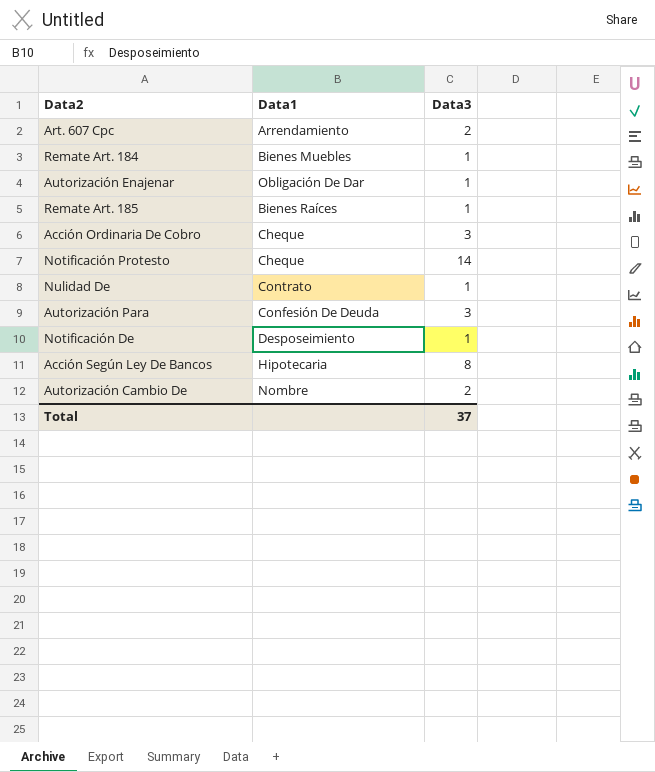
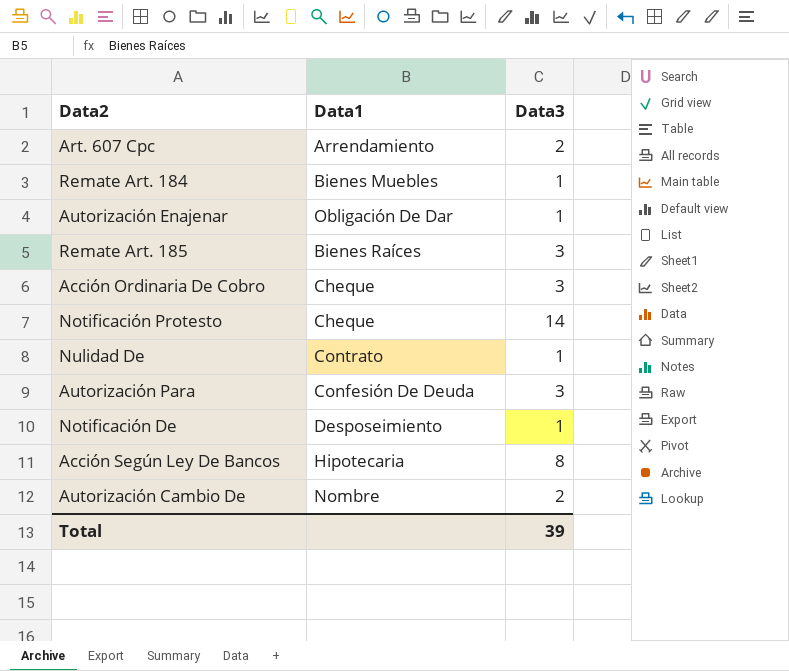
Remate Art. 185 | Data3: 1 -> 3
Total | Data3: 37 -> 39

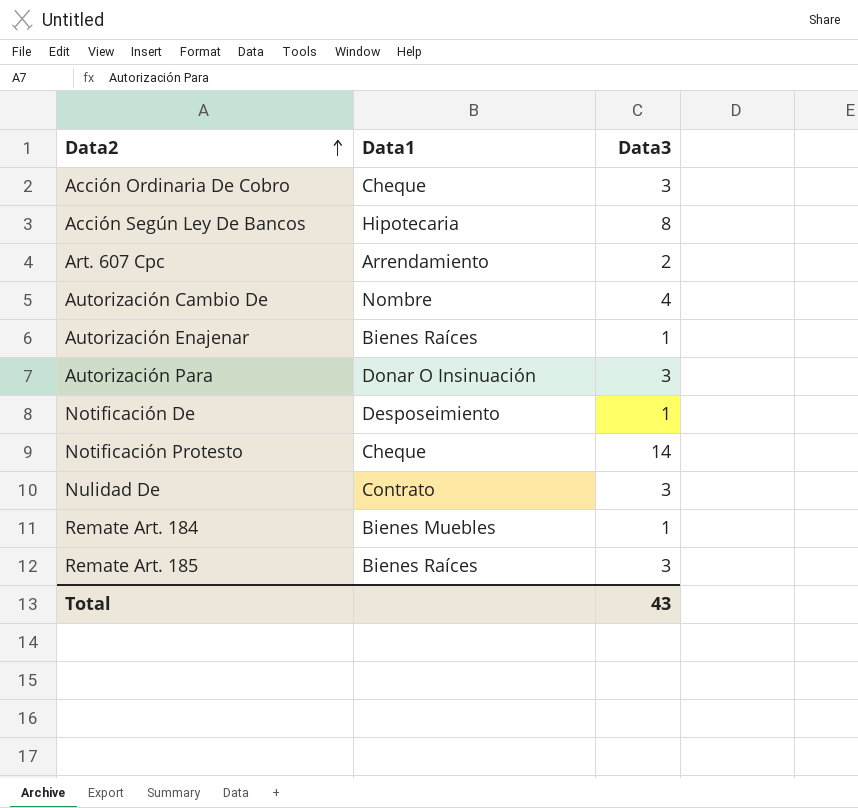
row order: none -> Data2 ascending
Autorización Cambio De | Data3: 2 -> 4
Autorización Enajenar | Data1: Obligación De Dar -> Bienes Raíces
Autorización Para | Data1: Confesión De Deuda -> Donar O Insinuación
Nulidad De | Data3: 1 -> 3
Total | Data3: 39 -> 43

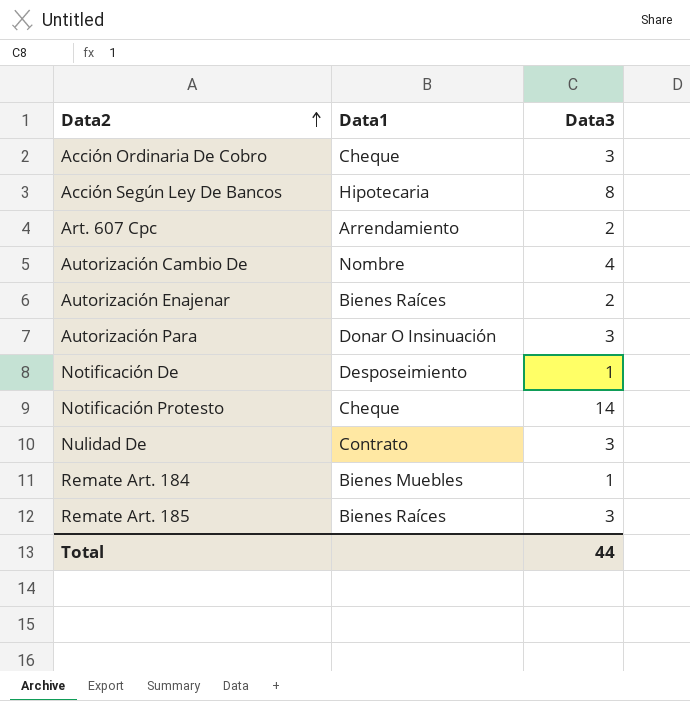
Autorización Enajenar | Data3: 1 -> 2
Total | Data3: 43 -> 44

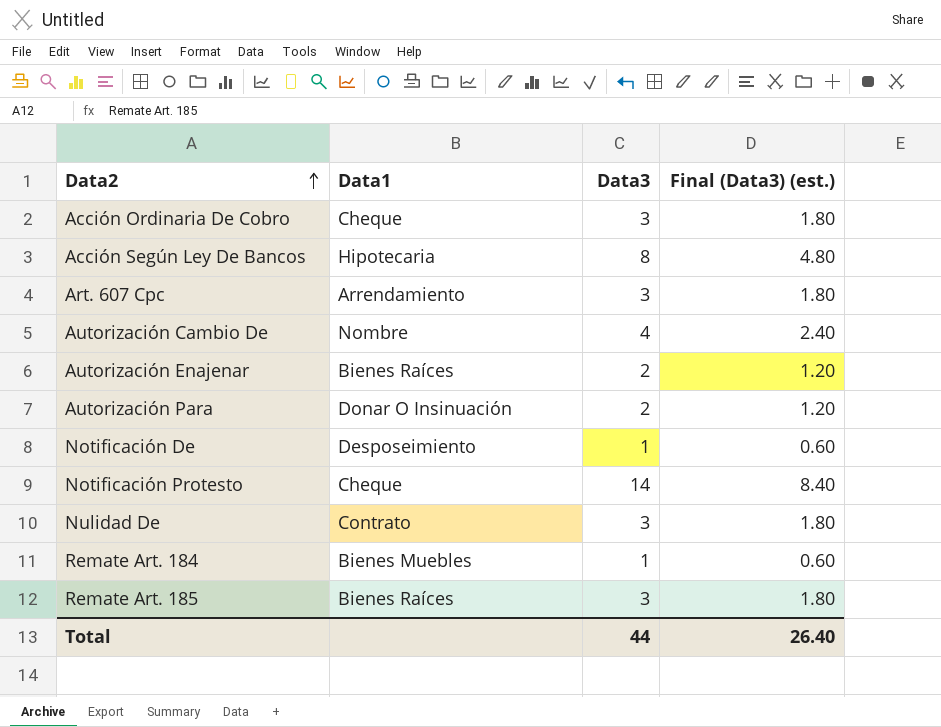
column Final (Data3) (est.) | formula: none -> [Data3] * 0.6
Art. 607 Cpc | Data3: 2 -> 3
Autorización Para | Data3: 3 -> 2

